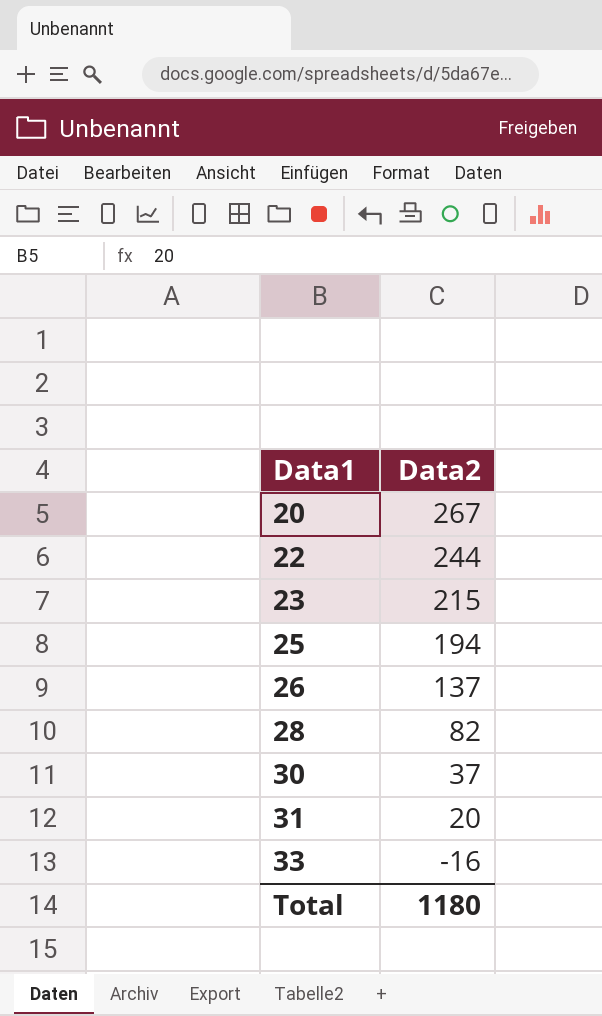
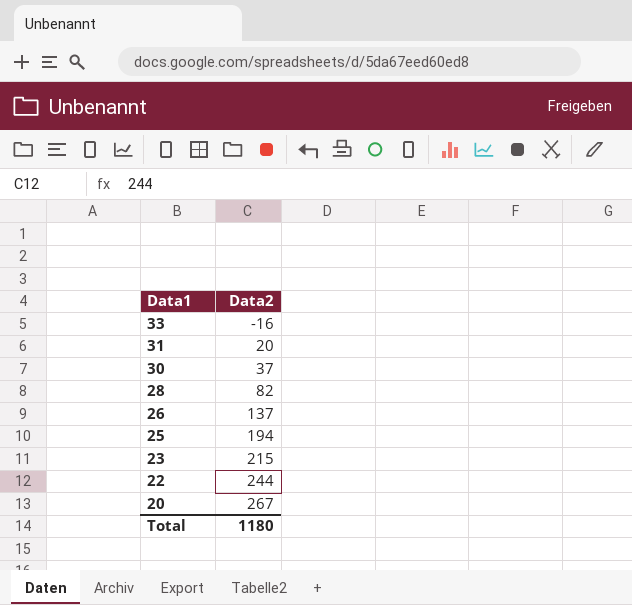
row order: Data1 ascending -> Data1 descending

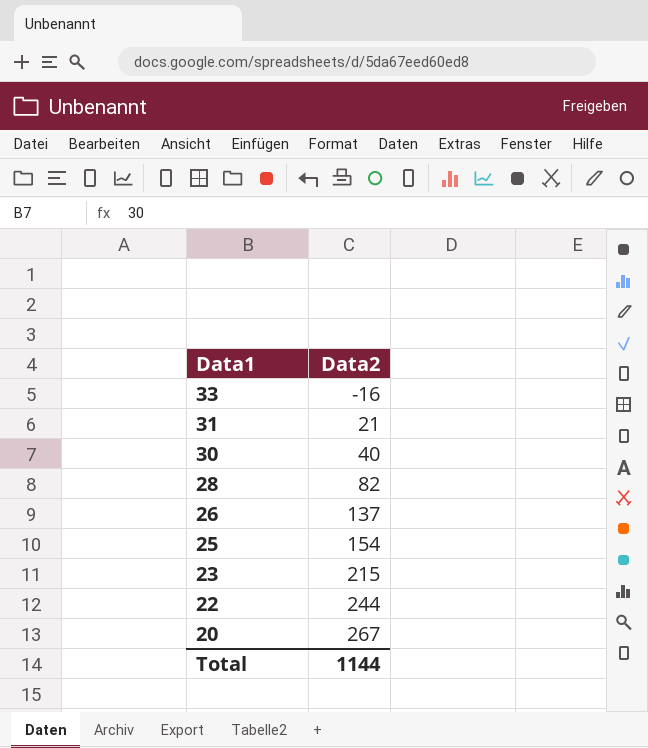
31 | Data2: 20 -> 21
30 | Data2: 37 -> 40
25 | Data2: 194 -> 154
Total | Data2: 1180 -> 1144

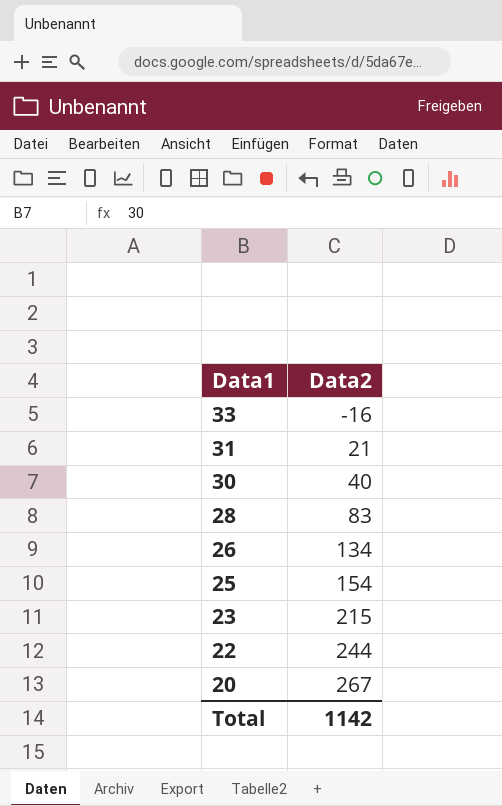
28 | Data2: 82 -> 83
26 | Data2: 137 -> 134
Total | Data2: 1144 -> 1142

